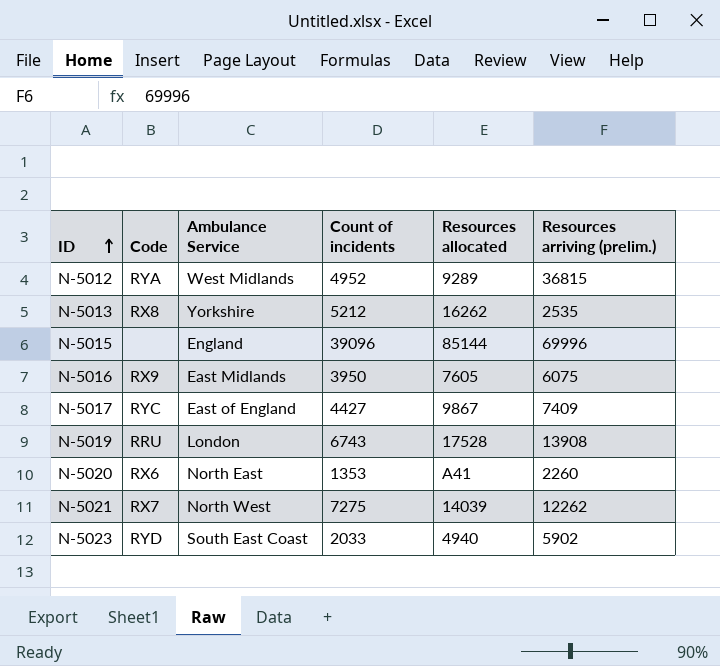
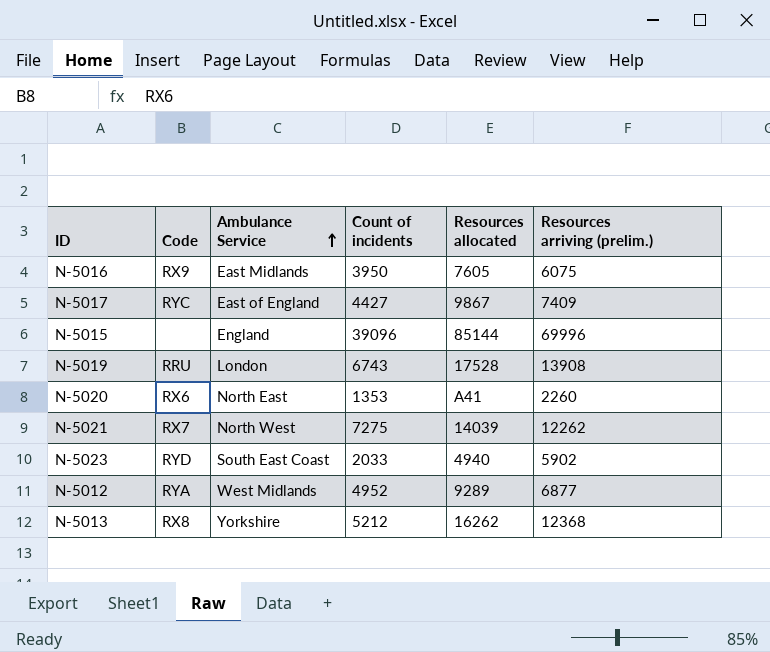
row order: ID ascending -> Ambulance Service ascending
N-5012 | Resources arriving (prelim.): 36815 -> 6877
N-5013 | Resources arriving (prelim.): 2535 -> 12368

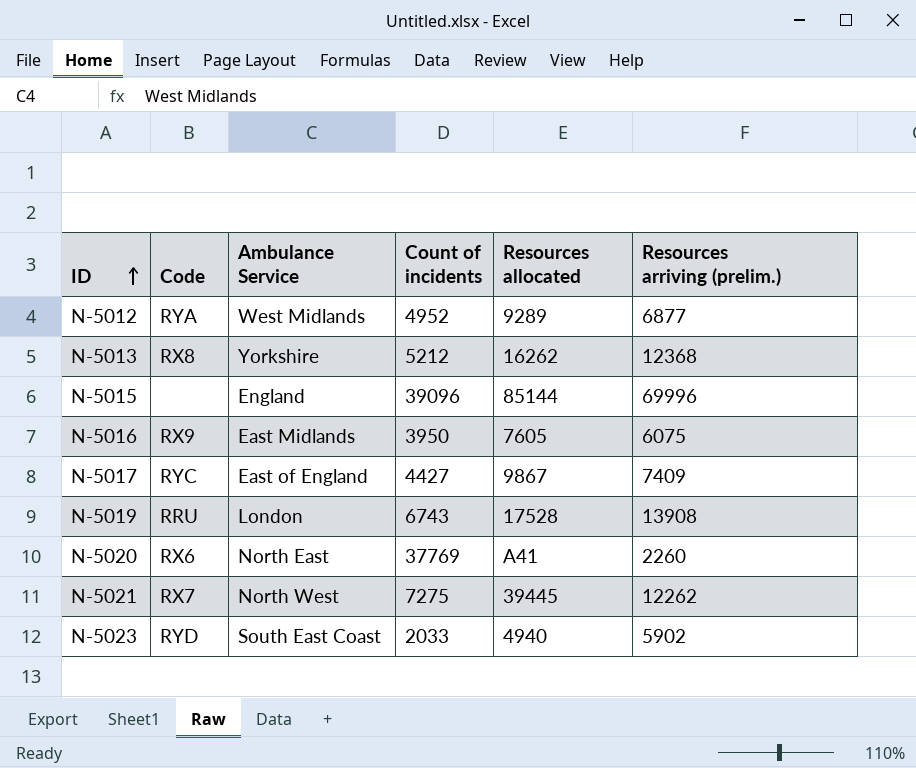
row order: Ambulance Service ascending -> ID ascending
N-5020 | Count of incidents: 1353 -> 37769
N-5021 | Resources allocated: 14039 -> 39445

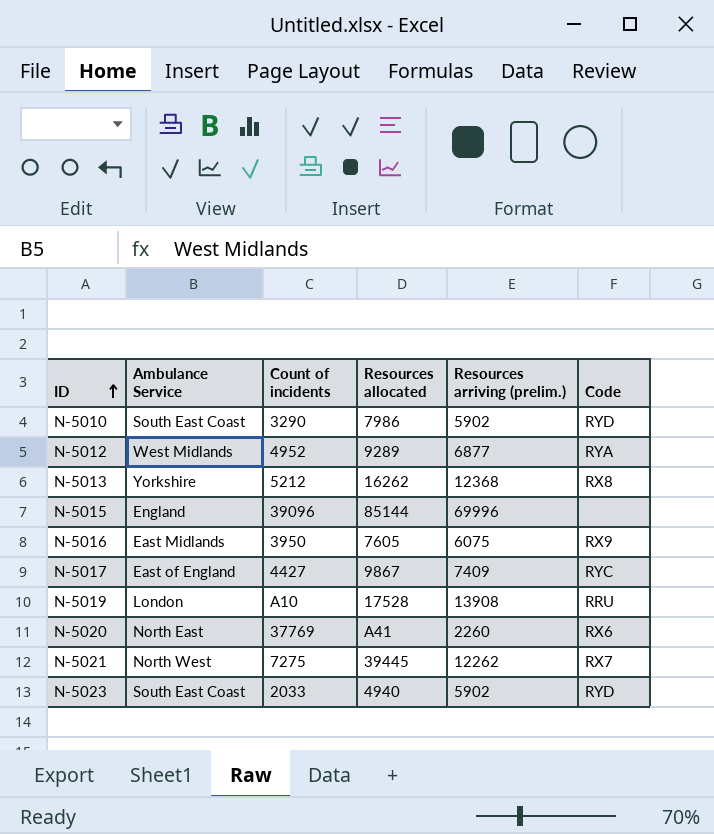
column Code | position: 2 -> 6
row N-5010: none -> South East Coast | 3290 | 7986 | 5902 | RYD
N-5019 | Count of incidents: 6743 -> A10

